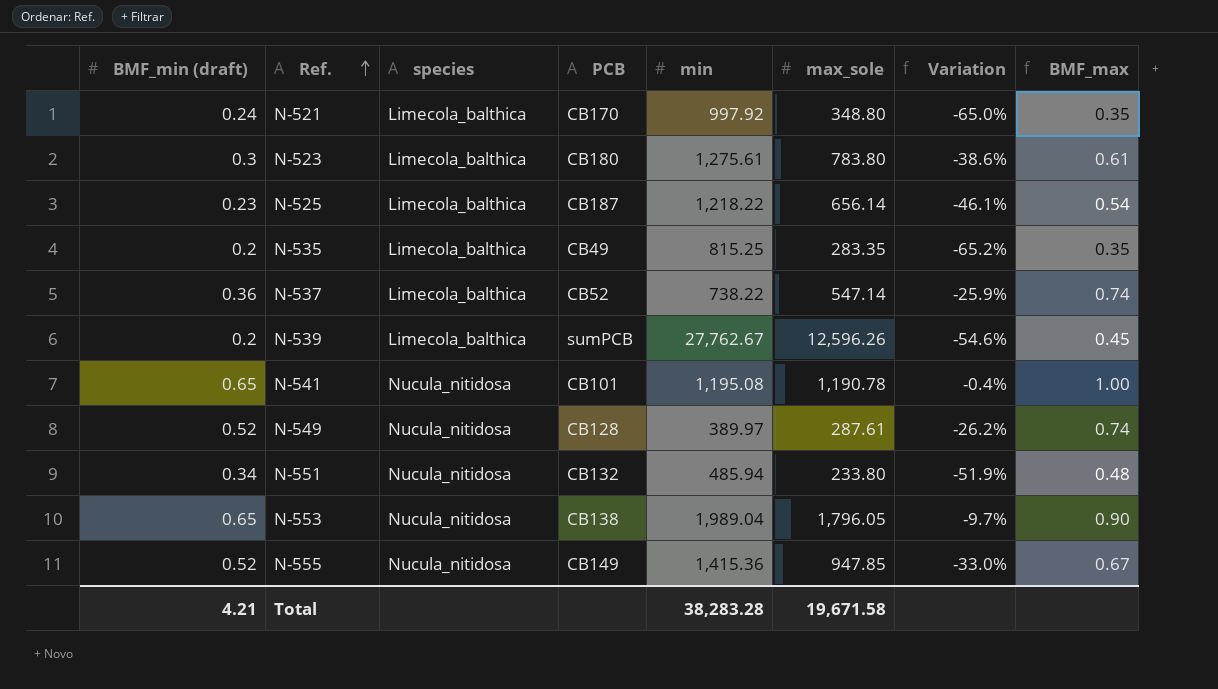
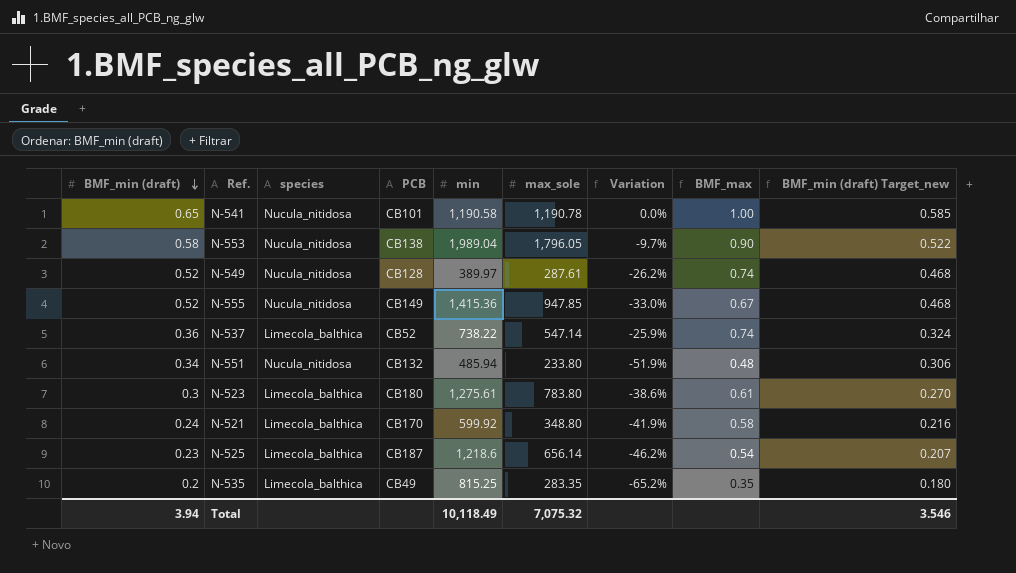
row order: Ref. ascending -> BMF_min (draft) descending
column BMF_min (draft) Target_new | formula: none -> [BMF_min (draft)] * 0.9
row N-539: 0.2 | Limecola_balthica | sumPCB | 27,762.67 | 12,596.26 | -54.6% | 0.45 -> none
N-541 | min: 1,195.08 -> 1,190.58
N-541 | Variation: -0.4% -> 0.0%
N-553 | BMF_min (draft): 0.65 -> 0.58
N-521 | min: 997.92 -> 599.92
N-521 | Variation: -65.0% -> -41.9%
N-521 | BMF_max: 0.35 -> 0.58
N-525 | min: 1,218.22 -> 1,218.6
N-525 | Variation: -46.1% -> -46.2%
Total | BMF_min (draft): 4.21 -> 3.94
Total | min: 38,283.28 -> 10,118.49
Total | max_sole: 19,671.58 -> 7,075.32

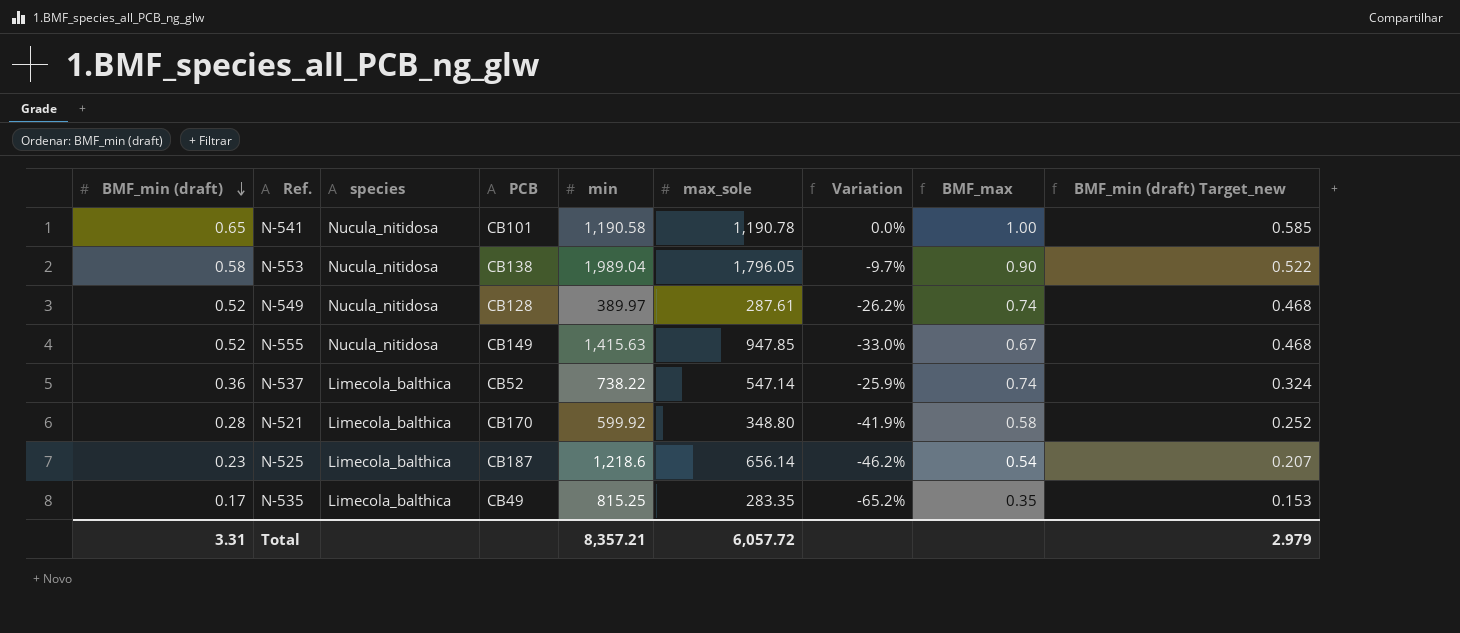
row N-551: 0.34 | Nucula_nitidosa | CB132 | 485.94 | 233.80 | -51.9% | 0.48 | 0.306 -> none
row N-523: 0.3 | Limecola_balthica | CB180 | 1,275.61 | 783.80 | -38.6% | 0.61 | 0.270 -> none
N-555 | min: 1,415.36 -> 1,415.63
N-521 | BMF_min (draft): 0.24 -> 0.28
N-521 | BMF_min (draft) Target_new: 0.216 -> 0.252
N-535 | BMF_min (draft): 0.2 -> 0.17
N-535 | BMF_min (draft) Target_new: 0.180 -> 0.153
Total | BMF_min (draft): 3.94 -> 3.31
Total | min: 10,118.49 -> 8,357.21
Total | max_sole: 7,075.32 -> 6,057.72
Total | BMF_min (draft) Target_new: 3.546 -> 2.979

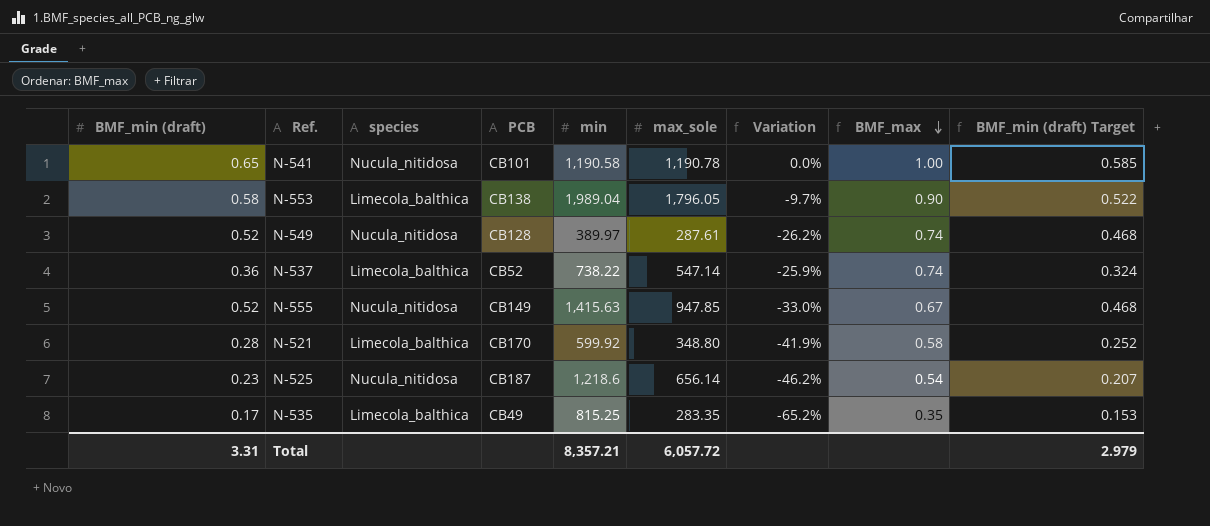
row order: BMF_min (draft) descending -> BMF_max descending
column name: BMF_min (draft) Target_new -> BMF_min (draft) Target
N-553 | species: Nucula_nitidosa -> Limecola_balthica
N-525 | species: Limecola_balthica -> Nucula_nitidosa

